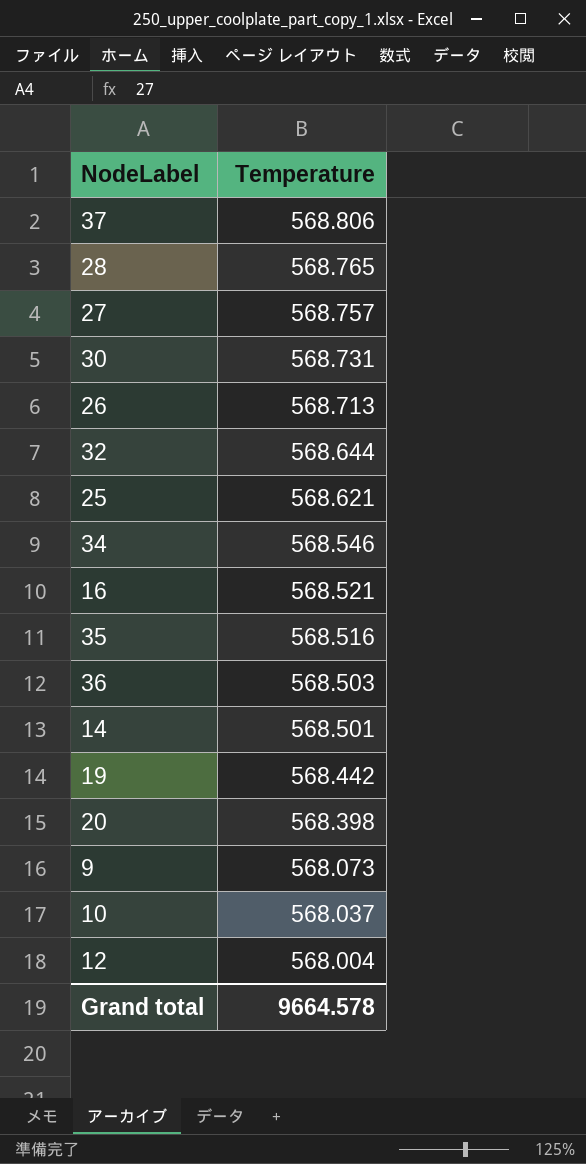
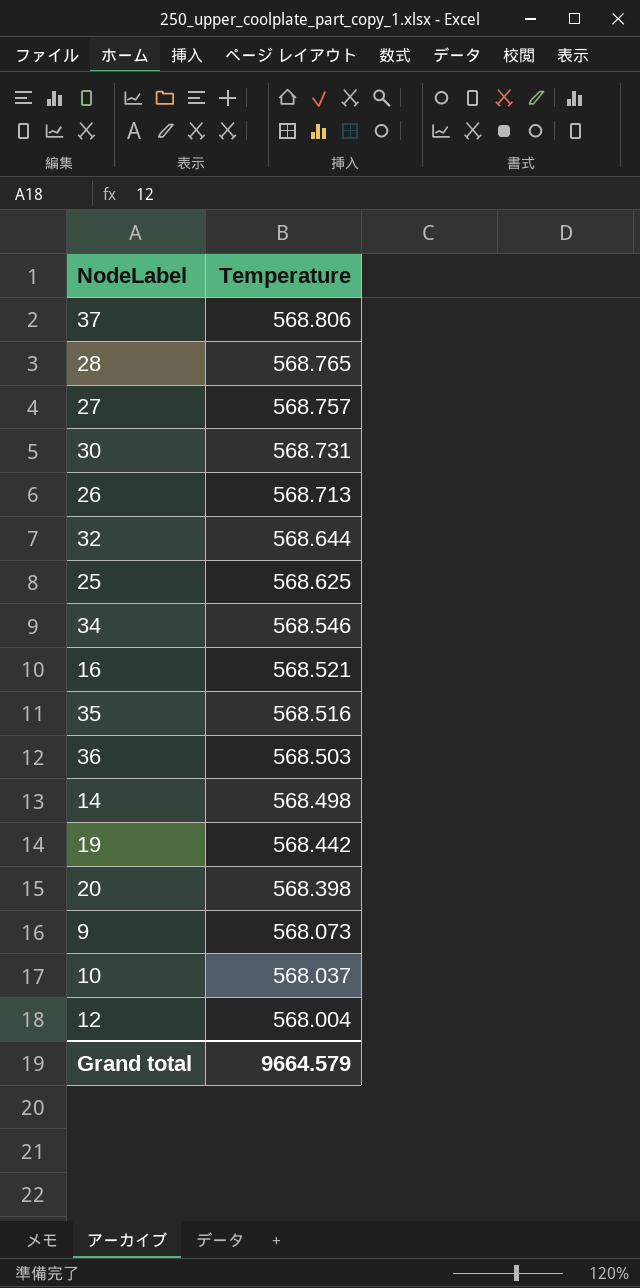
25 | Temperature: 568.621 -> 568.625
14 | Temperature: 568.501 -> 568.498
Grand total | Temperature: 9664.578 -> 9664.579

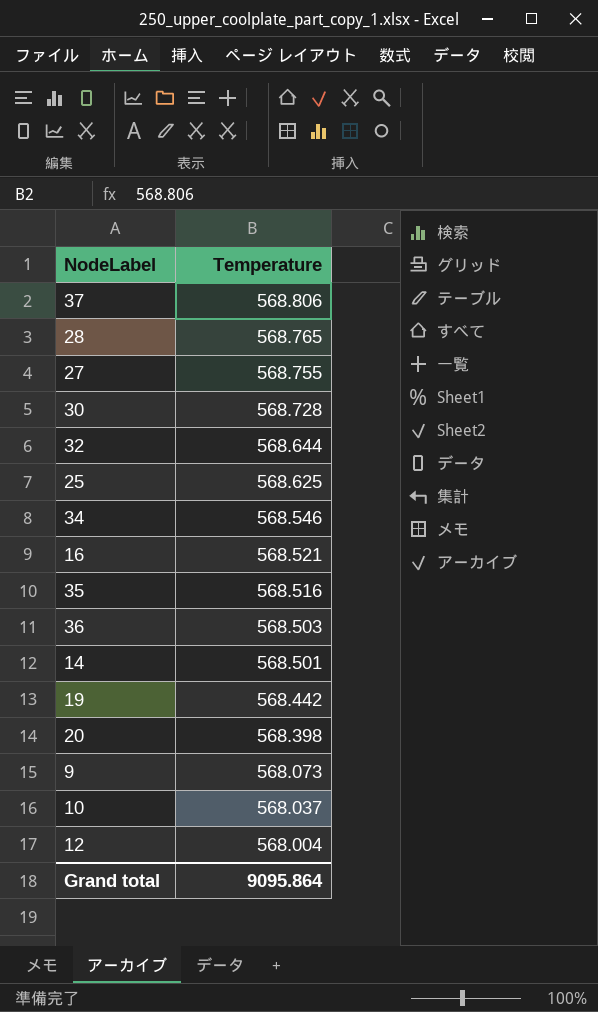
row 26: 568.713 -> none
27 | Temperature: 568.757 -> 568.755
30 | Temperature: 568.731 -> 568.728
14 | Temperature: 568.498 -> 568.501
Grand total | Temperature: 9664.579 -> 9095.864

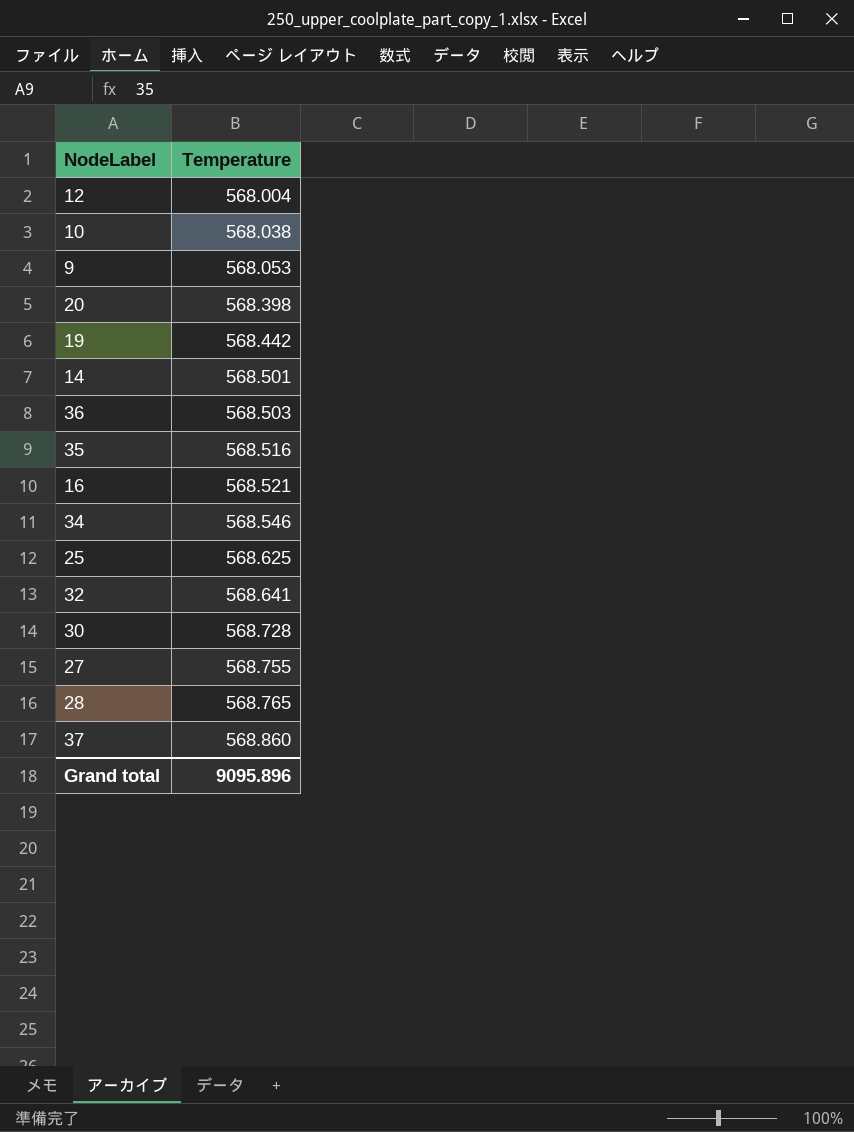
row order: Temperature descending -> Temperature ascending
10 | Temperature: 568.037 -> 568.038
9 | Temperature: 568.073 -> 568.053
32 | Temperature: 568.644 -> 568.641
37 | Temperature: 568.806 -> 568.860
Grand total | Temperature: 9095.864 -> 9095.896

